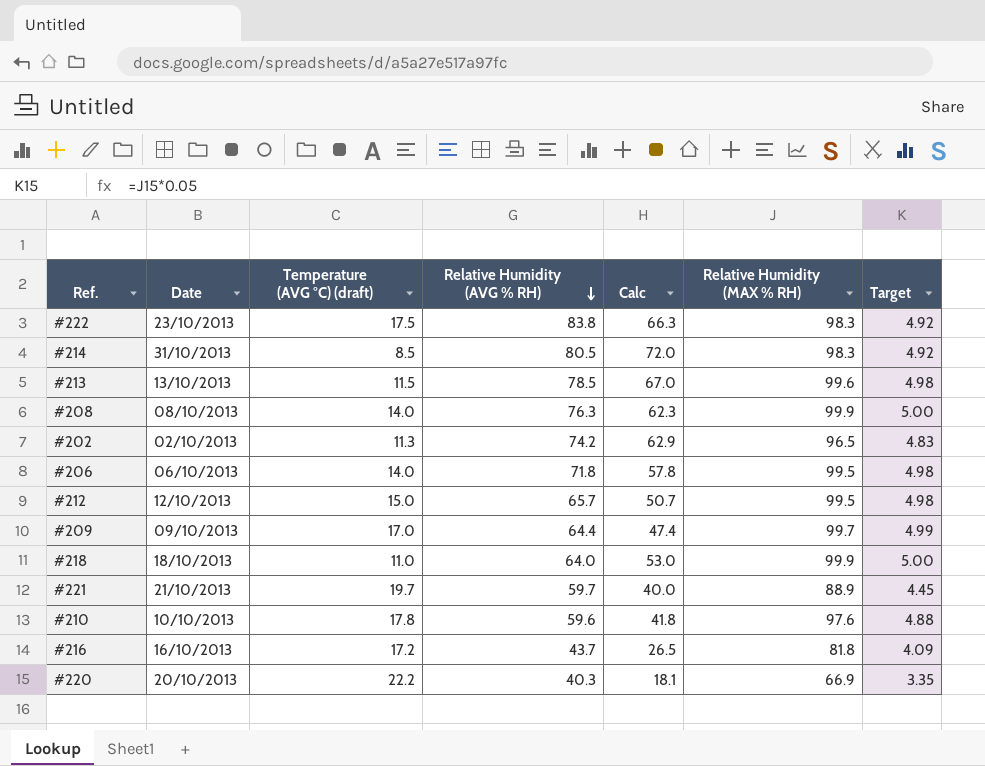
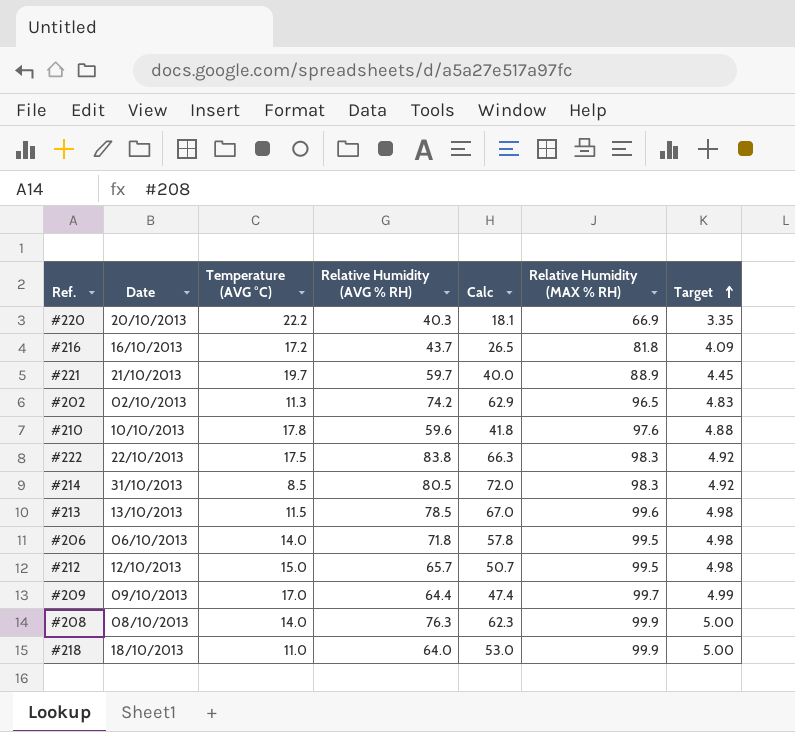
row order: Relative Humidity (AVG % RH) descending -> Target ascending
column name: Temperature (AVG °C) (draft) -> Temperature (AVG °C)
#222 | Date: 23/10/2013 -> 22/10/2013

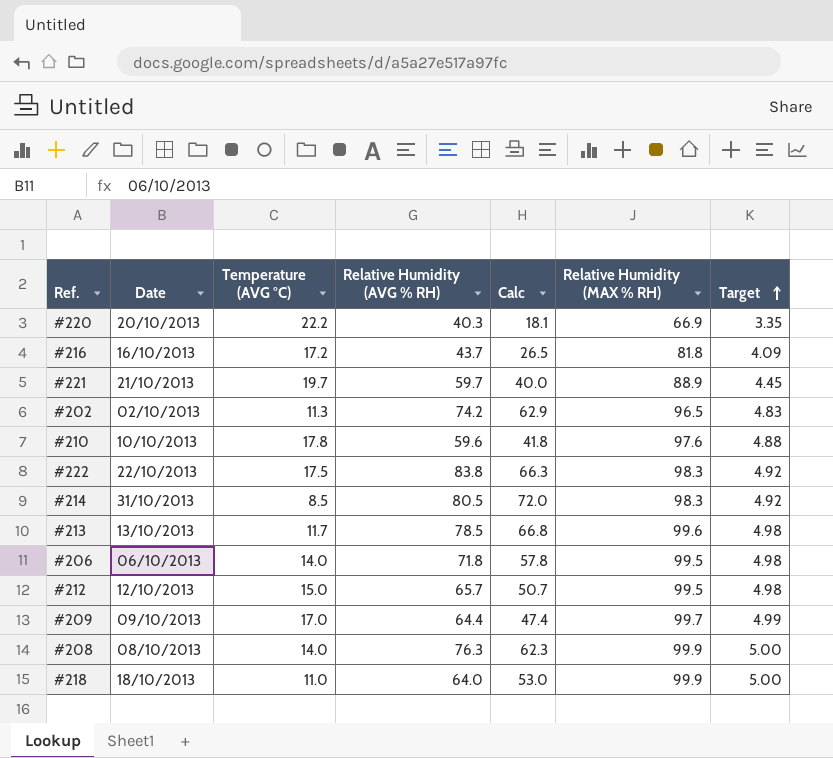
#213 | Temperature (AVG °C): 11.5 -> 11.7
#213 | Calc: 67.0 -> 66.8

